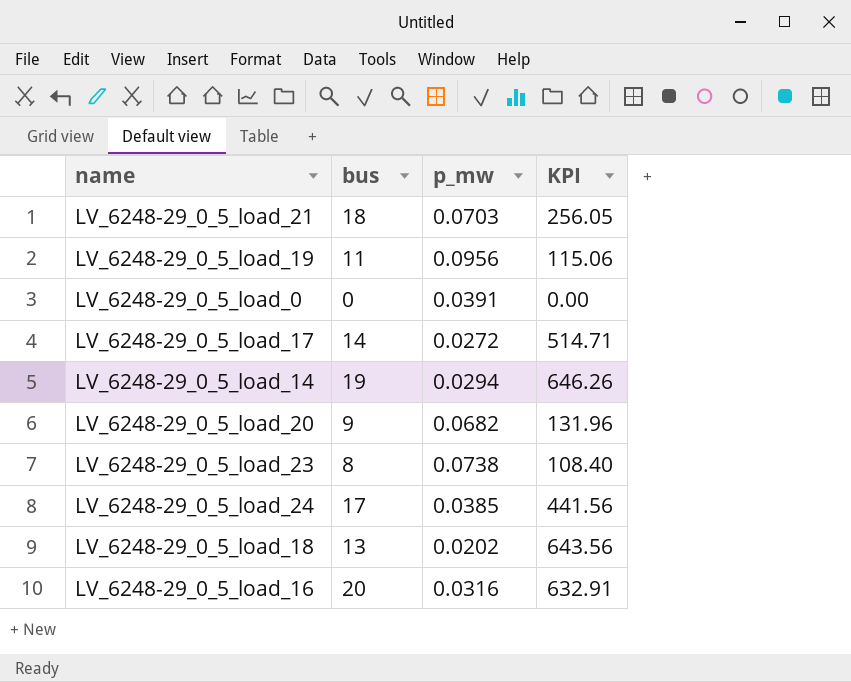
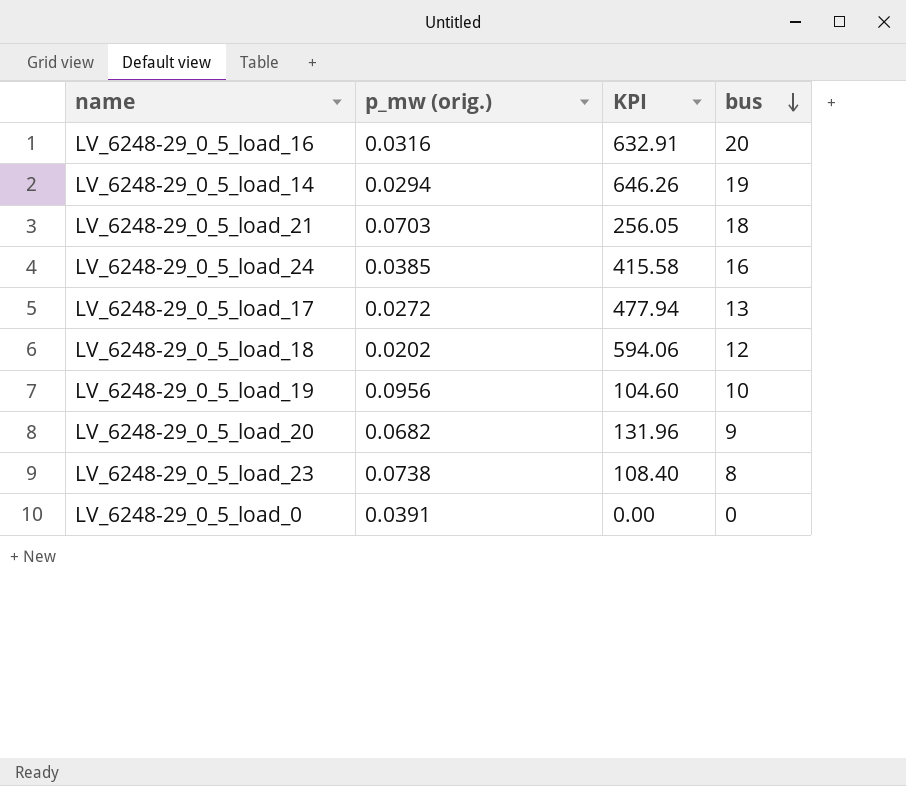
row order: none -> bus descending
column name: p_mw -> p_mw (orig.)
column bus | position: 2 -> 4
LV_6248-29_0_5_load_24 | KPI: 441.56 -> 415.58
LV_6248-29_0_5_load_24 | bus: 17 -> 16
LV_6248-29_0_5_load_17 | KPI: 514.71 -> 477.94
LV_6248-29_0_5_load_17 | bus: 14 -> 13
LV_6248-29_0_5_load_18 | KPI: 643.56 -> 594.06
LV_6248-29_0_5_load_18 | bus: 13 -> 12
LV_6248-29_0_5_load_19 | KPI: 115.06 -> 104.60
LV_6248-29_0_5_load_19 | bus: 11 -> 10

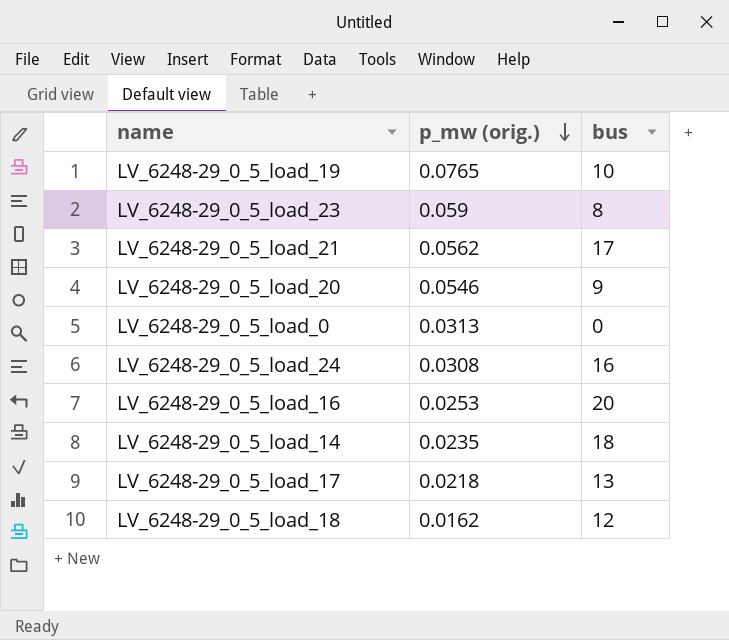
row order: bus descending -> p_mw (orig.) descending
column KPI | formula: [bus] / [p_mw (orig.)] -> none
LV_6248-29_0_5_load_19 | p_mw (orig.): 0.0956 -> 0.0765
LV_6248-29_0_5_load_23 | p_mw (orig.): 0.0738 -> 0.059
LV_6248-29_0_5_load_21 | p_mw (orig.): 0.0703 -> 0.0562
LV_6248-29_0_5_load_21 | bus: 18 -> 17
LV_6248-29_0_5_load_20 | p_mw (orig.): 0.0682 -> 0.0546
LV_6248-29_0_5_load_0 | p_mw (orig.): 0.0391 -> 0.0313
LV_6248-29_0_5_load_24 | p_mw (orig.): 0.0385 -> 0.0308
LV_6248-29_0_5_load_16 | p_mw (orig.): 0.0316 -> 0.0253
LV_6248-29_0_5_load_14 | p_mw (orig.): 0.0294 -> 0.0235
LV_6248-29_0_5_load_14 | bus: 19 -> 18
LV_6248-29_0_5_load_17 | p_mw (orig.): 0.0272 -> 0.0218
LV_6248-29_0_5_load_18 | p_mw (orig.): 0.0202 -> 0.0162

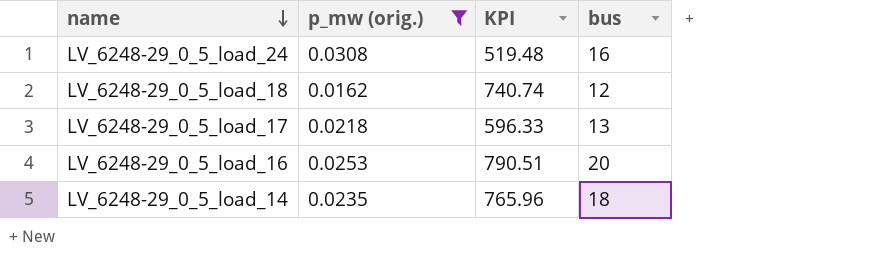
filter: none -> p_mw (orig.) <= 0.0308
row order: p_mw (orig.) descending -> name descending
column KPI | formula: none -> [bus] / [p_mw (orig.)]

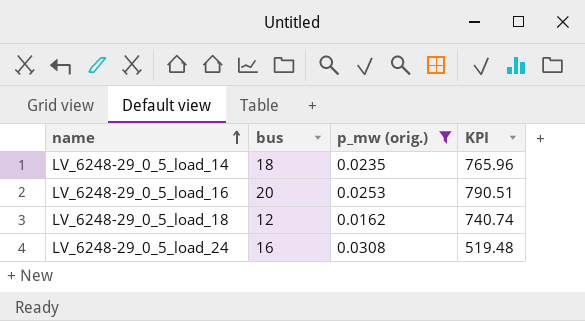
row order: name descending -> name ascending
column bus | position: 4 -> 2
row LV_6248-29_0_5_load_17: 0.0218 | 596.33 | 13 -> none

